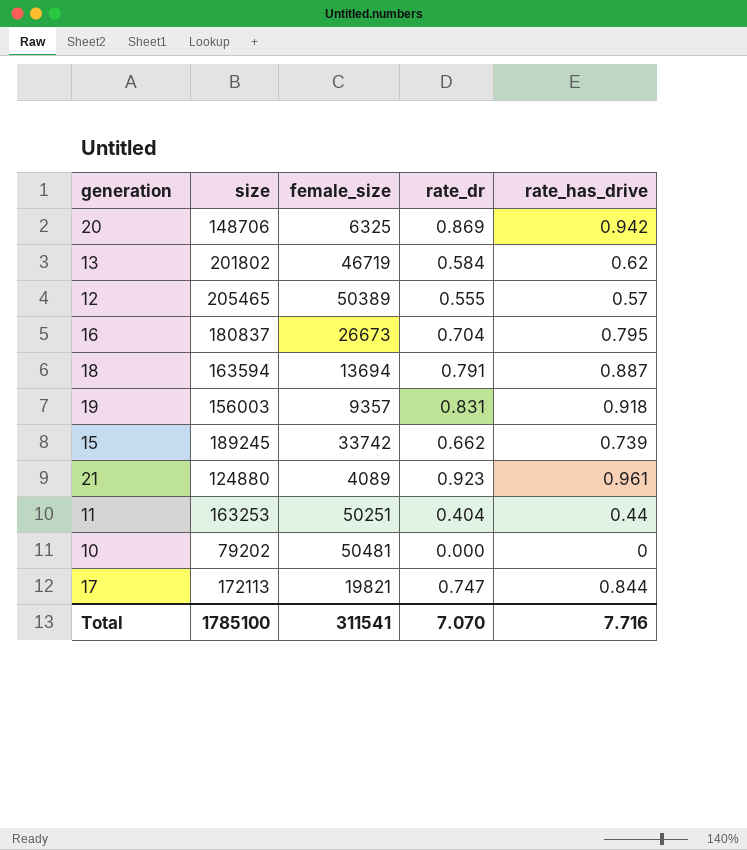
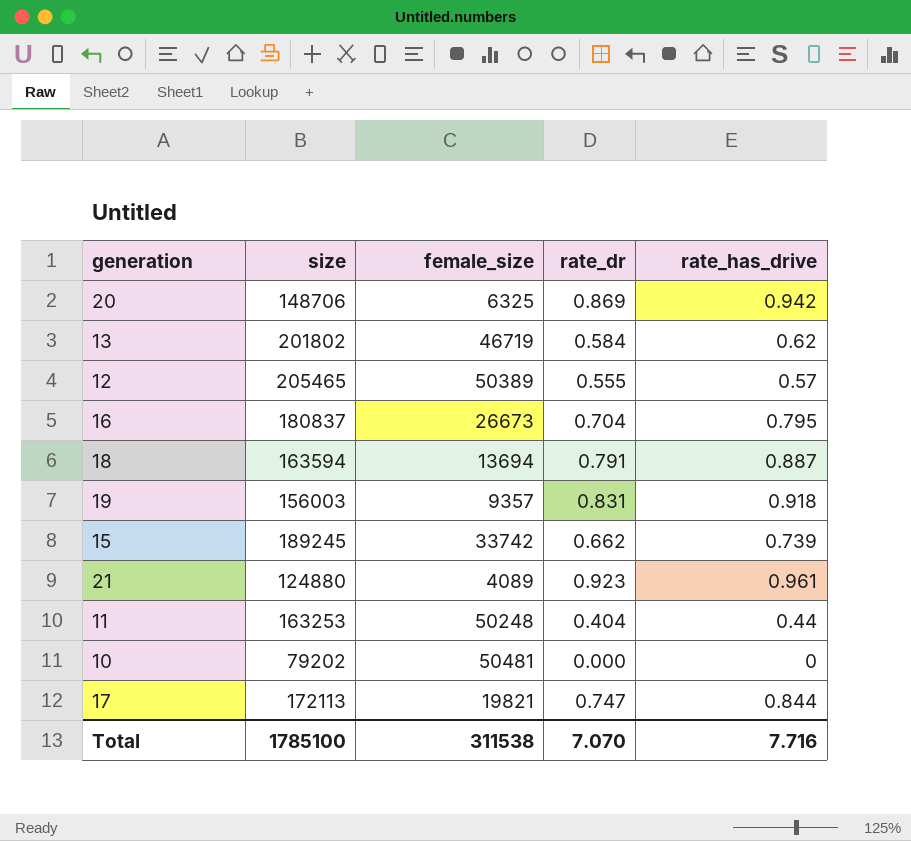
11 | female_size: 50251 -> 50248
Total | female_size: 311541 -> 311538

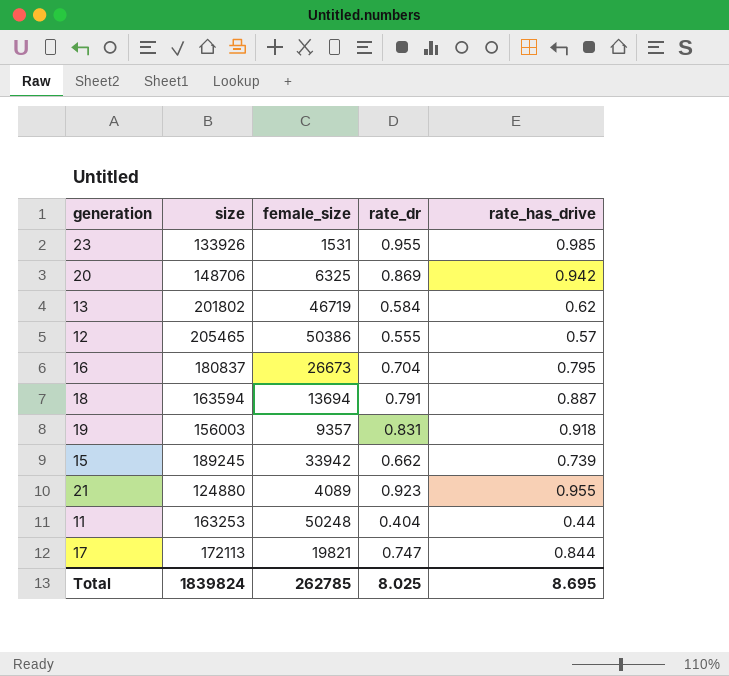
row 10: 79202 | 50481 | 0.000 | 0 -> none
row 23: none -> 133926 | 1531 | 0.955 | 0.985
12 | female_size: 50389 -> 50386
15 | female_size: 33742 -> 33942
21 | rate_has_drive: 0.961 -> 0.955
Total | size: 1785100 -> 1839824
Total | female_size: 311538 -> 262785
Total | rate_dr: 7.070 -> 8.025
Total | rate_has_drive: 7.716 -> 8.695

